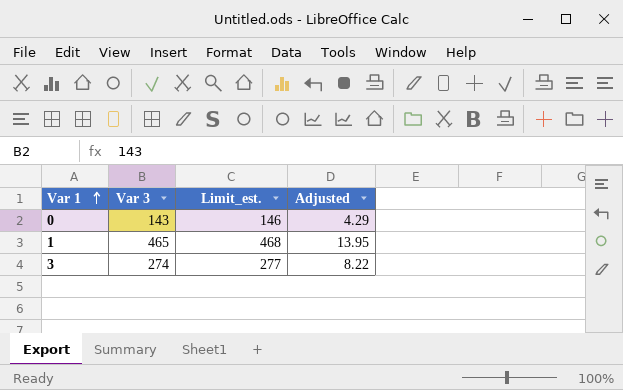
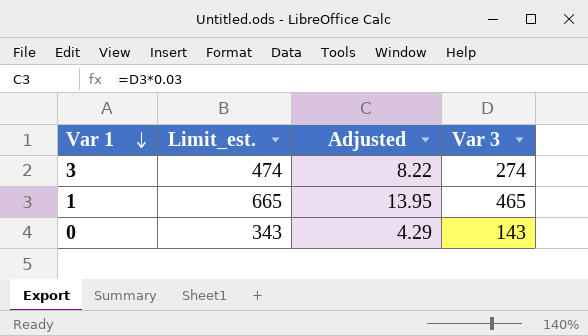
row order: Var 1 ascending -> Var 1 descending
column Limit_est. | formula: [Var 3] + 3 -> [Var 3] + 200
column Var 3 | position: 2 -> 4

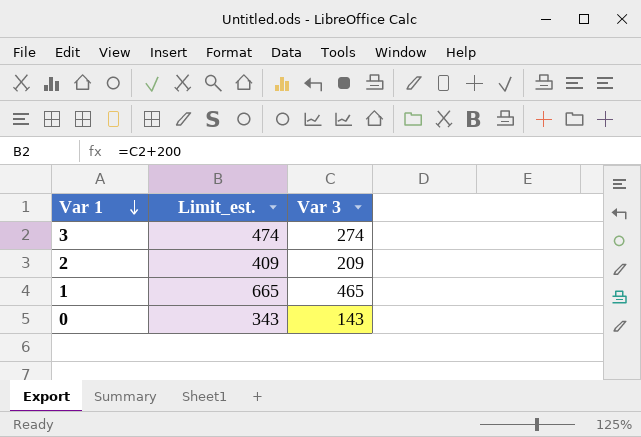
column Adjusted | formula: [Var 3] * 0.03 -> none
row 2: none -> 409 | 209

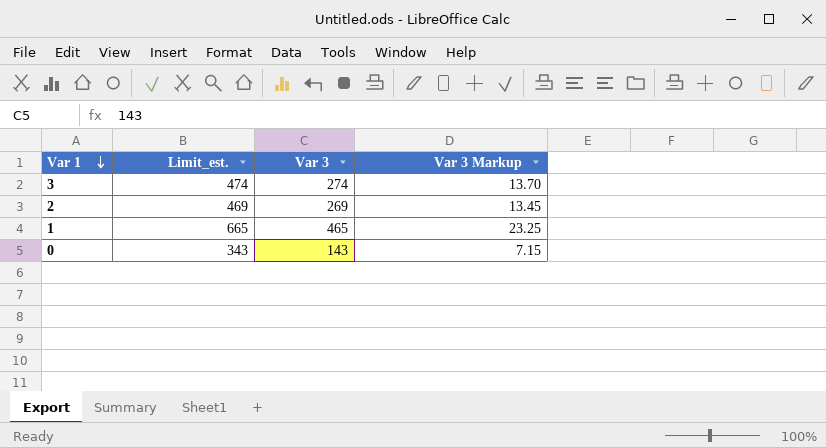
column Var 3 Markup | formula: none -> [Var 3] * 0.05
2 | Limit_est.: 409 -> 469
2 | Var 3: 209 -> 269

